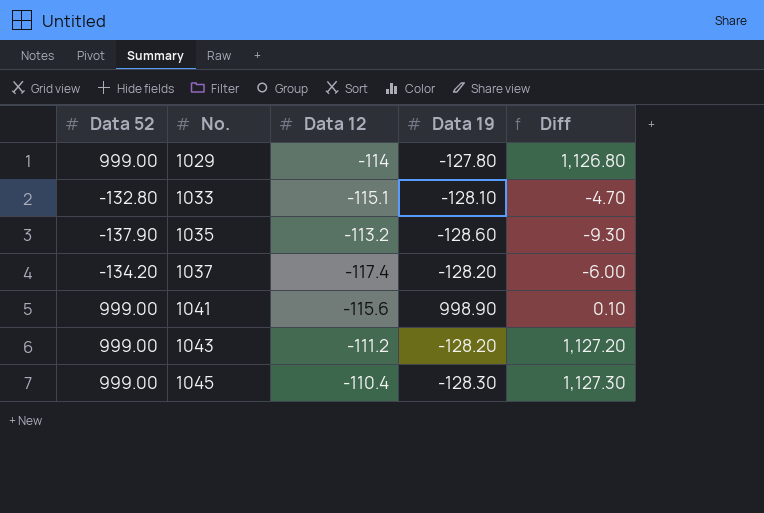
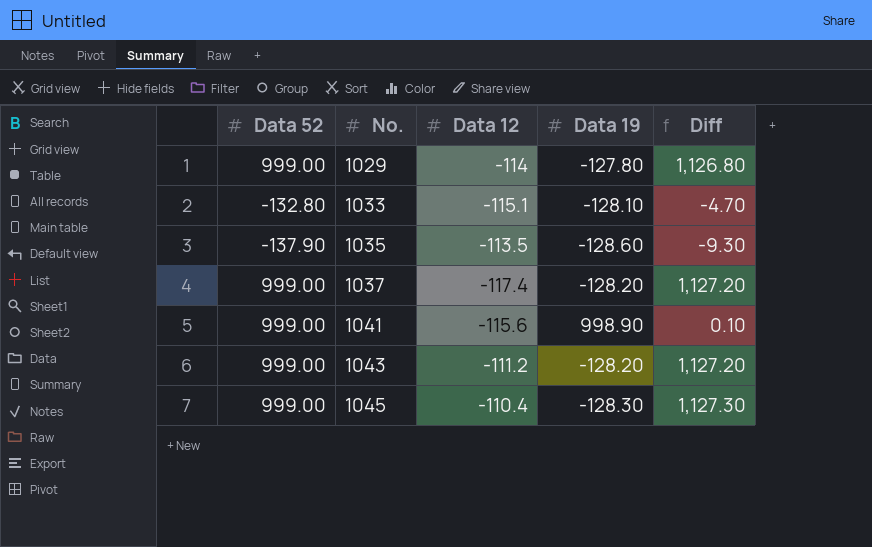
1035 | Data 12: -113.2 -> -113.5
1037 | Data 52: -134.20 -> 999.00
1037 | Diff: -6.00 -> 1,127.20

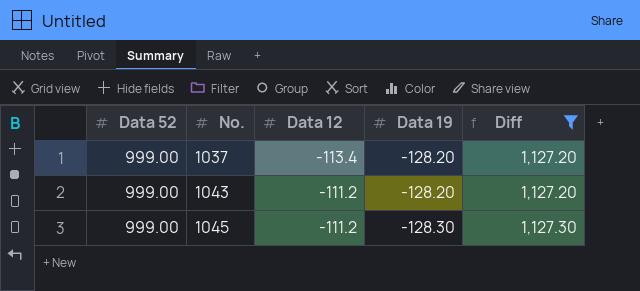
filter: none -> Diff >= 1,127.20
1037 | Data 12: -117.4 -> -113.4
1045 | Data 12: -110.4 -> -111.2

